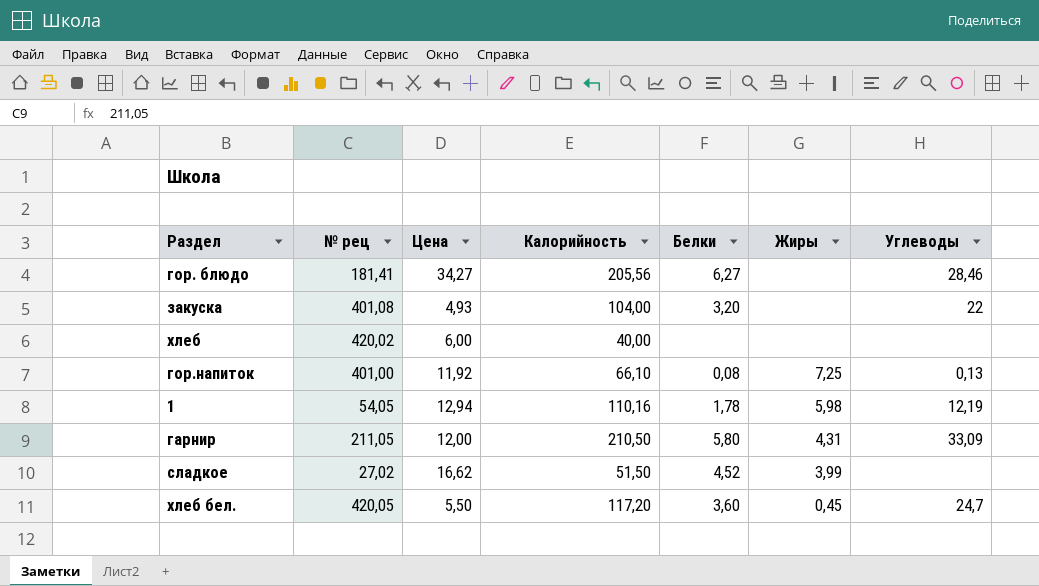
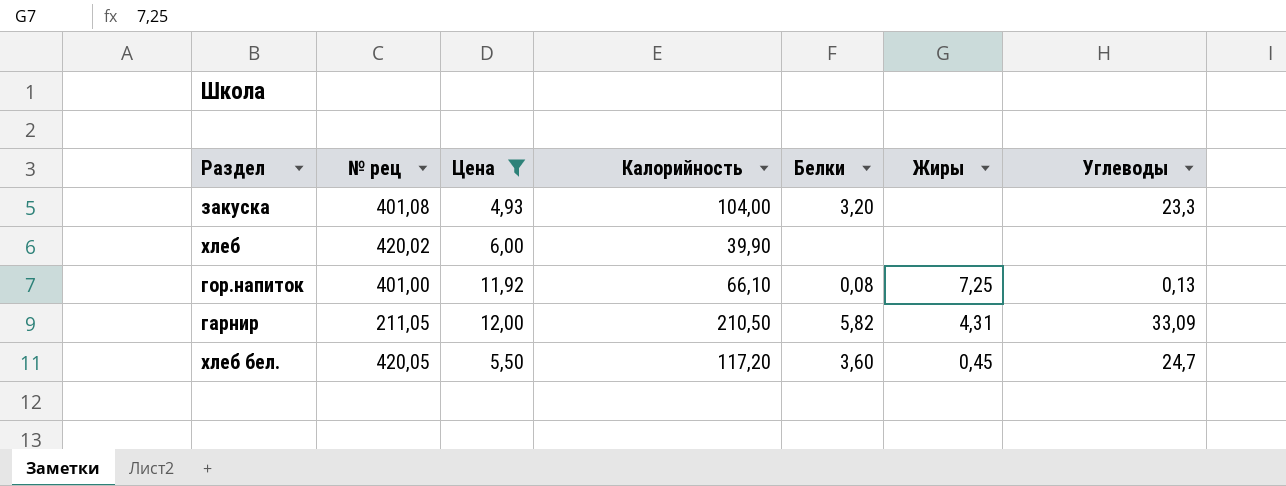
filter: none -> Цена <= 12,00
закуска | Углеводы: 22 -> 23,3
хлеб | Калорийность: 40,00 -> 39,90
гарнир | Белки: 5,80 -> 5,82

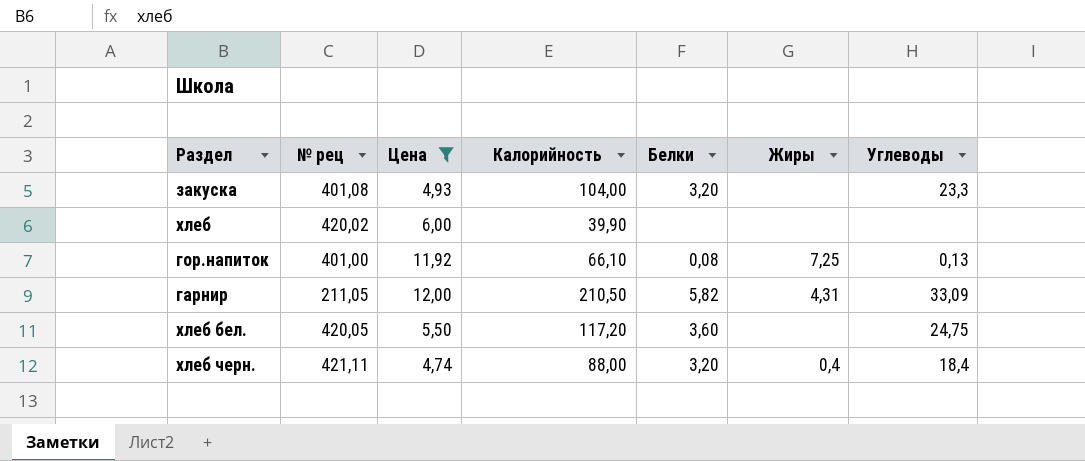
хлеб бел. | Жиры: 0,45 -> none
хлеб бел. | Углеводы: 24,7 -> 24,75
row хлеб черн.: none -> 421,11 | 4,74 | 88,00 | 3,20 | 0,4 | 18,4

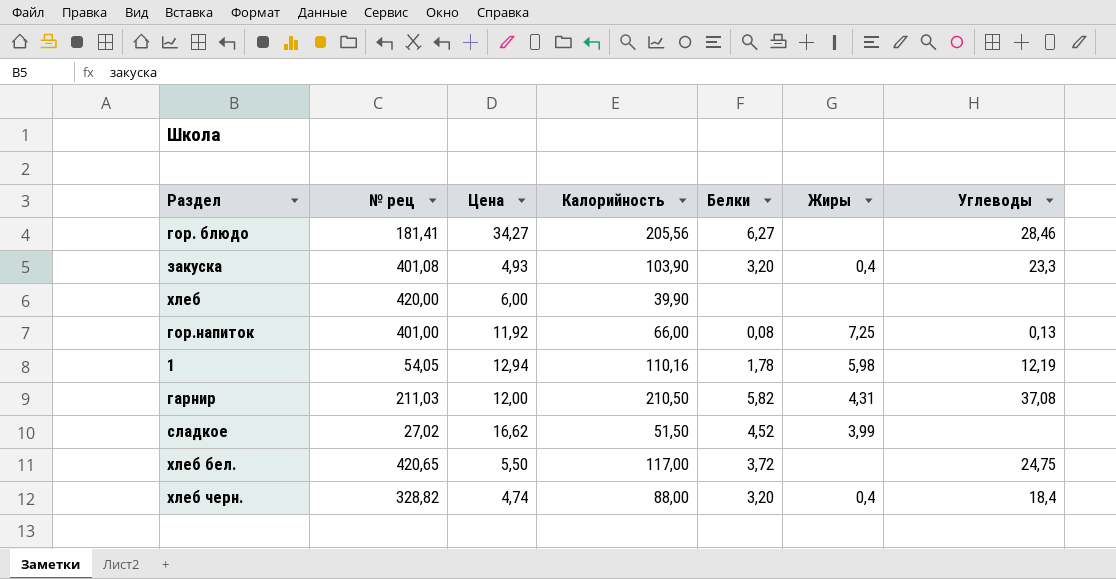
filter: Цена <= 12,00 -> none
закуска | Калорийность: 104,00 -> 103,90
закуска | Жиры: none -> 0,4
хлеб | № рец: 420,02 -> 420,00
гор.напиток | Калорийность: 66,10 -> 66,00
гарнир | № рец: 211,05 -> 211,03
гарнир | Углеводы: 33,09 -> 37,08
хлеб бел. | № рец: 420,05 -> 420,65
хлеб бел. | Калорийность: 117,20 -> 117,00
хлеб бел. | Белки: 3,60 -> 3,72
хлеб черн. | № рец: 421,11 -> 328,82

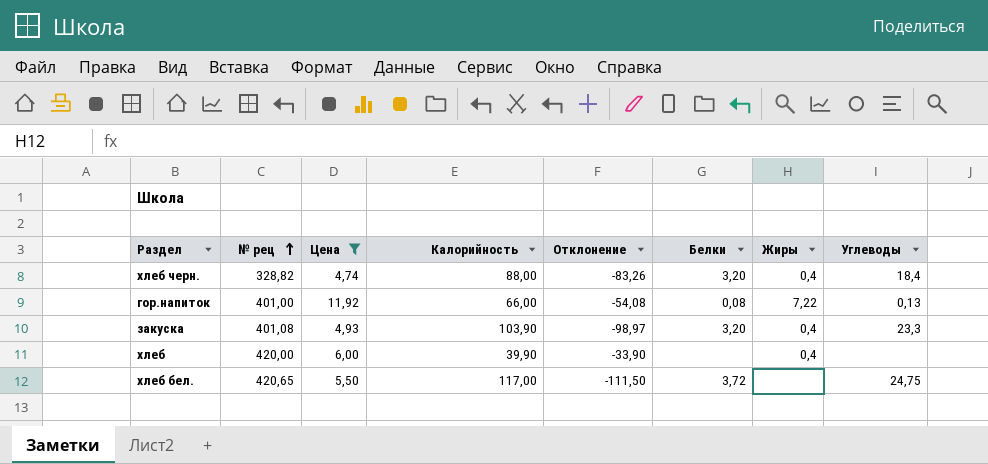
filter: none -> Цена <= 11,92
row order: none -> № рец ascending
column Отклонение | formula: none -> [Цена] - [Калорийность]
гор.напиток | Жиры: 7,25 -> 7,22
хлеб | Жиры: none -> 0,4

